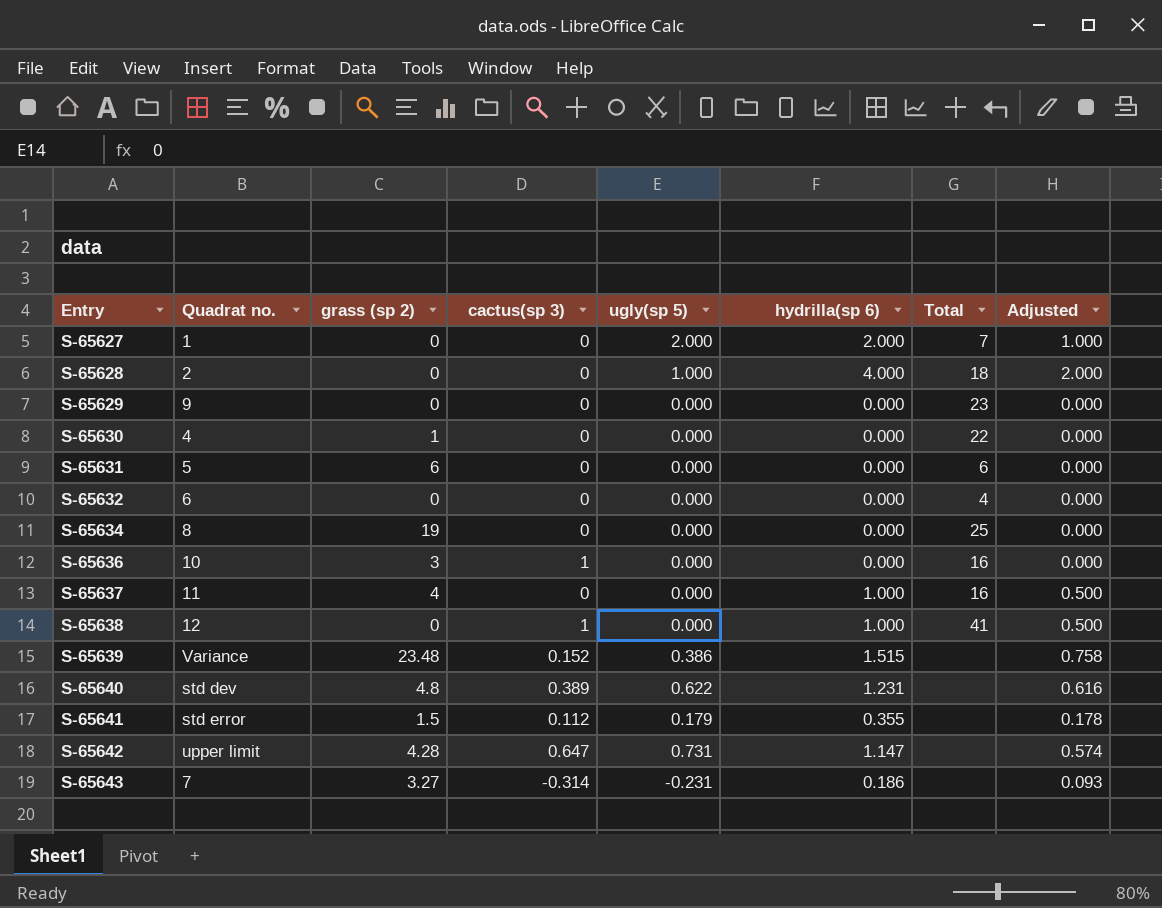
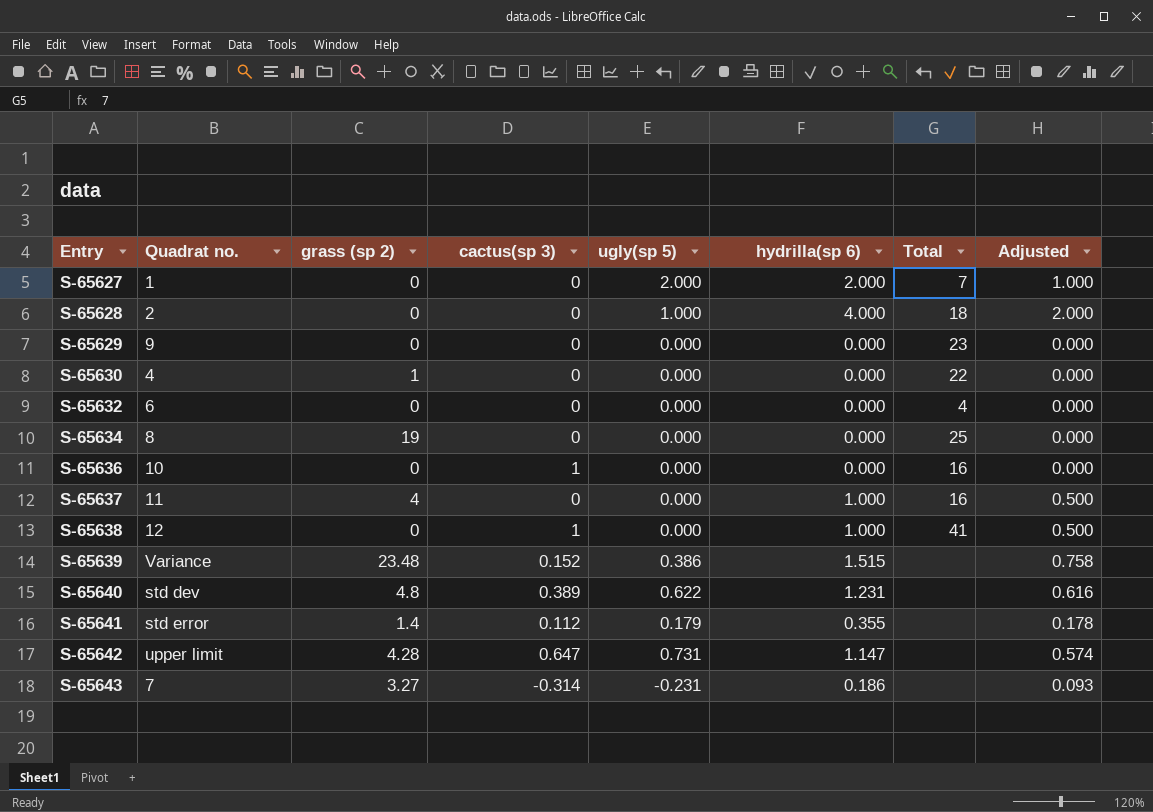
row S-65631: 5 | 6 | 0 | 0.000 | 0.000 | 6 | 0.000 -> none
S-65636 | grass (sp 2): 3 -> 0
S-65641 | grass (sp 2): 1.5 -> 1.4

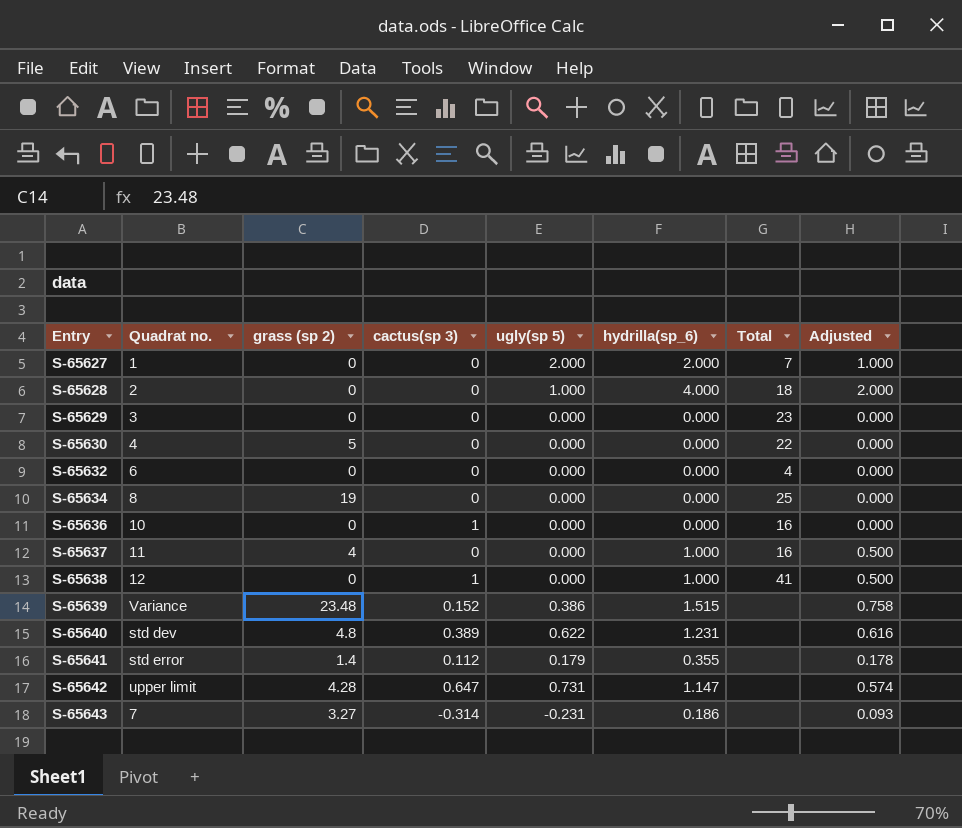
column name: hydrilla(sp 6) -> hydrilla(sp_6)
S-65629 | Quadrat no.: 9 -> 3
S-65630 | grass (sp 2): 1 -> 5

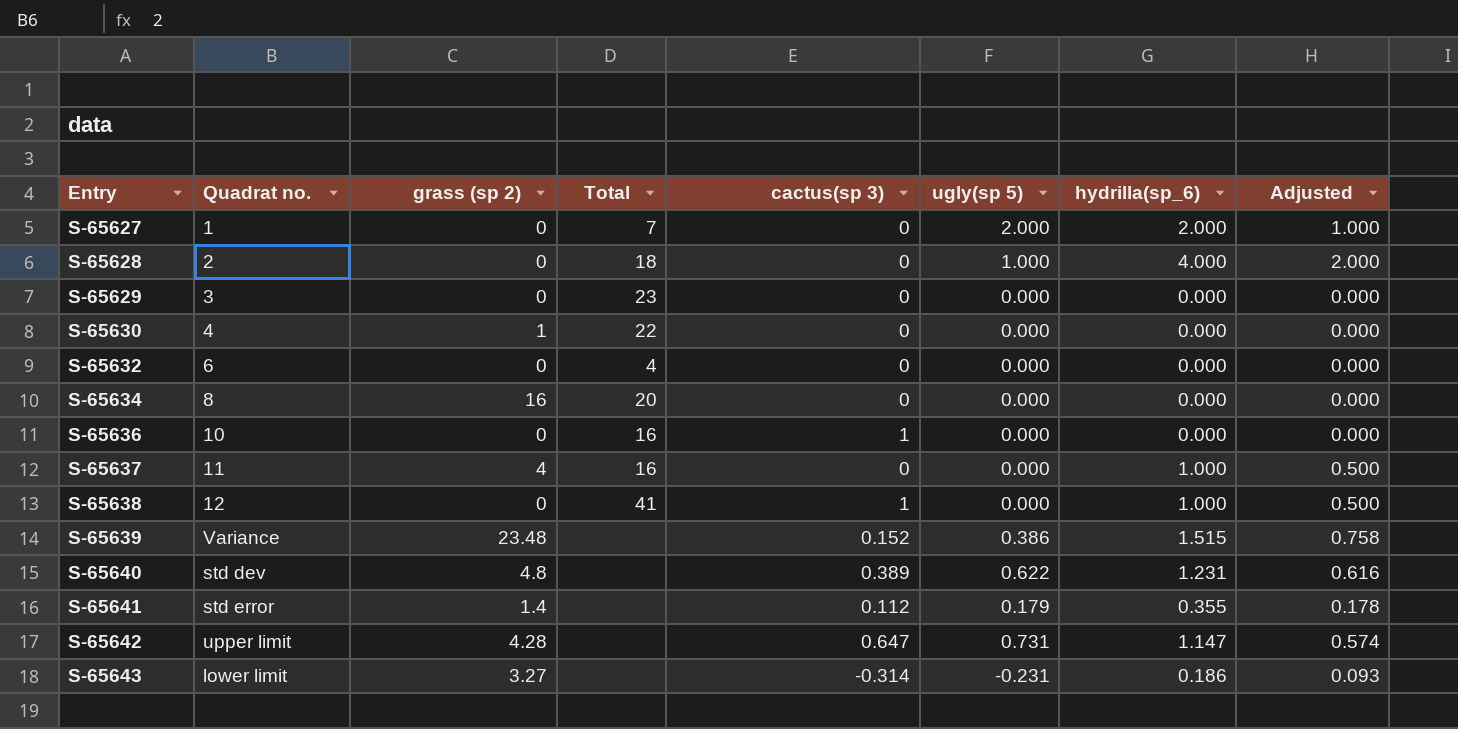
column Total | position: 7 -> 4
S-65630 | grass (sp 2): 5 -> 1
S-65634 | grass (sp 2): 19 -> 16
S-65634 | Total: 25 -> 20
S-65643 | Quadrat no.: 7 -> lower limit

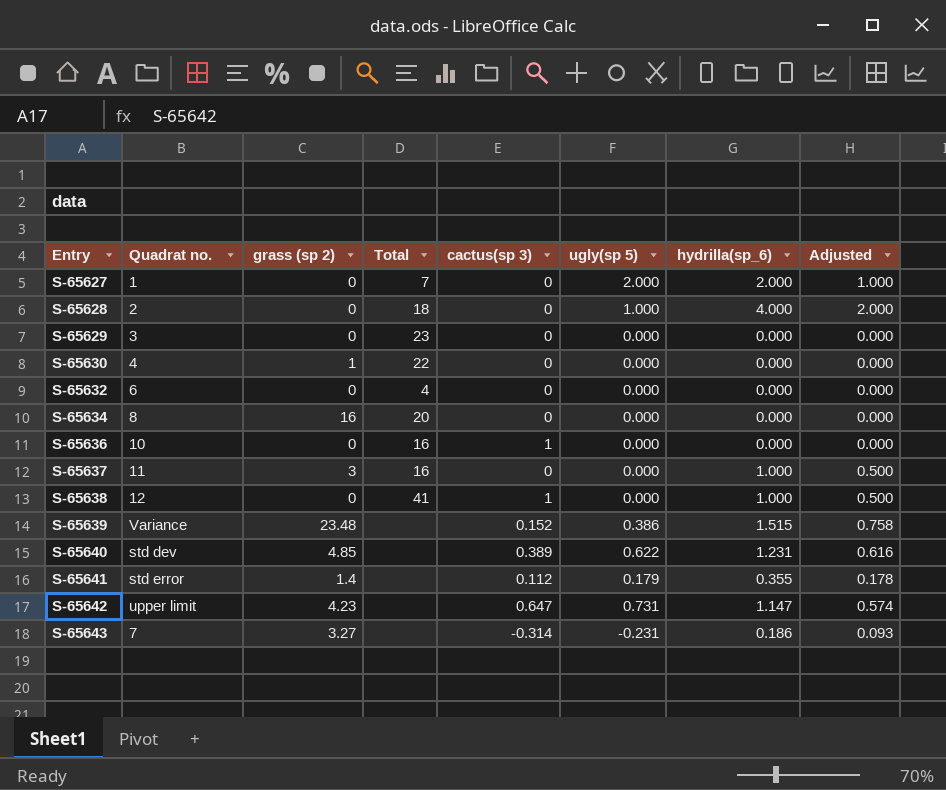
S-65637 | grass (sp 2): 4 -> 3
S-65640 | grass (sp 2): 4.8 -> 4.85
S-65642 | grass (sp 2): 4.28 -> 4.23
S-65643 | Quadrat no.: lower limit -> 7

